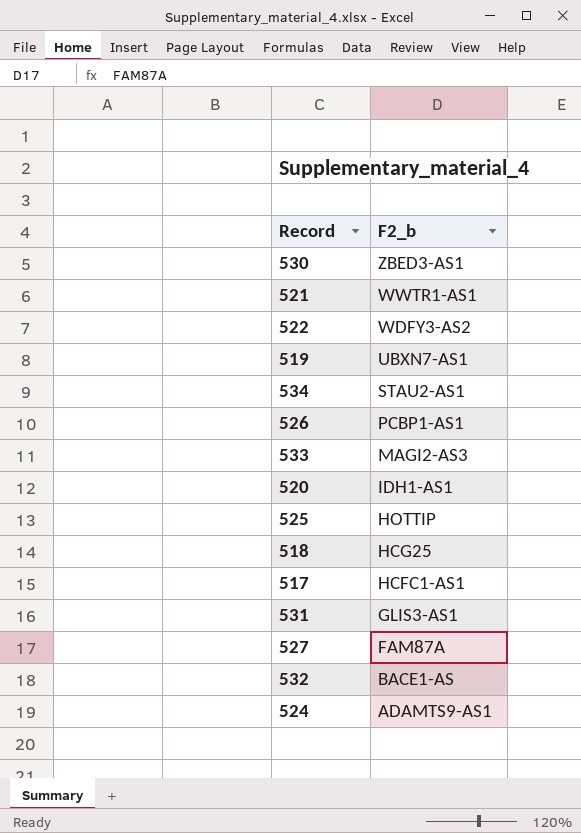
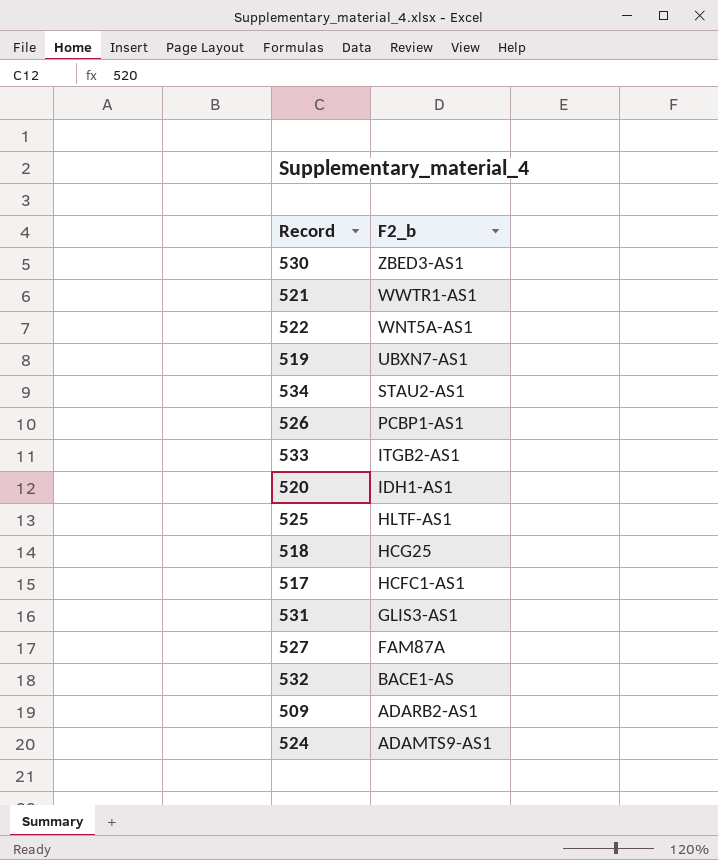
522 | F2_b: WDFY3-AS2 -> WNT5A-AS1
533 | F2_b: MAGI2-AS3 -> ITGB2-AS1
525 | F2_b: HOTTIP -> HLTF-AS1
row 509: none -> ADARB2-AS1

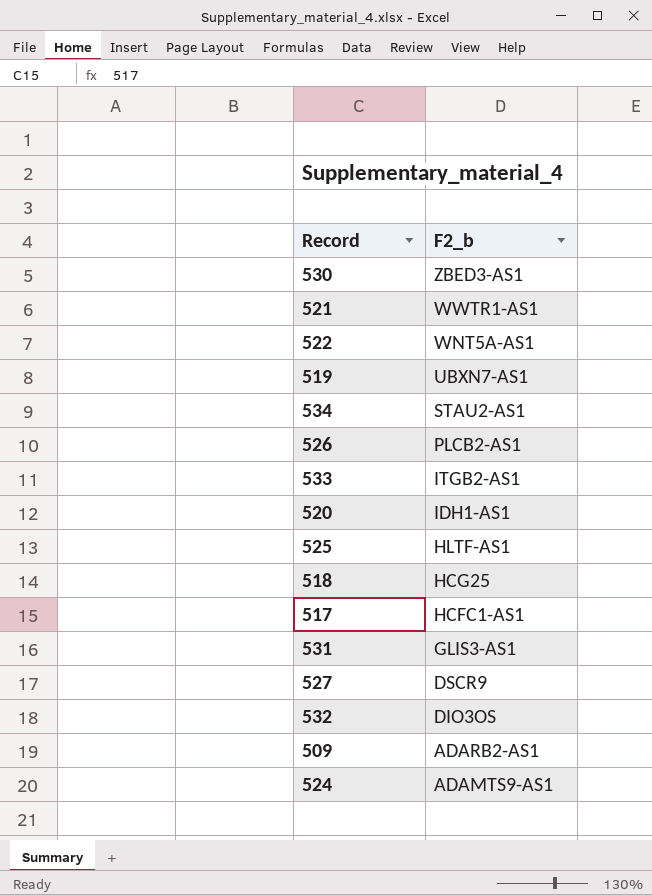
526 | F2_b: PCBP1-AS1 -> PLCB2-AS1
527 | F2_b: FAM87A -> DSCR9
532 | F2_b: BACE1-AS -> DIO3OS

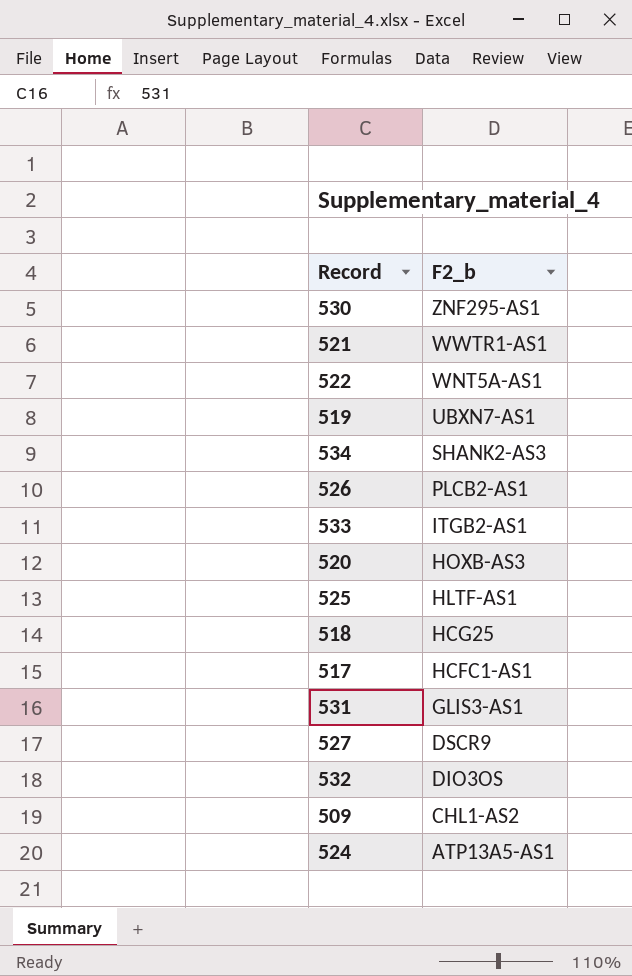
530 | F2_b: ZBED3-AS1 -> ZNF295-AS1
534 | F2_b: STAU2-AS1 -> SHANK2-AS3
520 | F2_b: IDH1-AS1 -> HOXB-AS3
509 | F2_b: ADARB2-AS1 -> CHL1-AS2
524 | F2_b: ADAMTS9-AS1 -> ATP13A5-AS1

